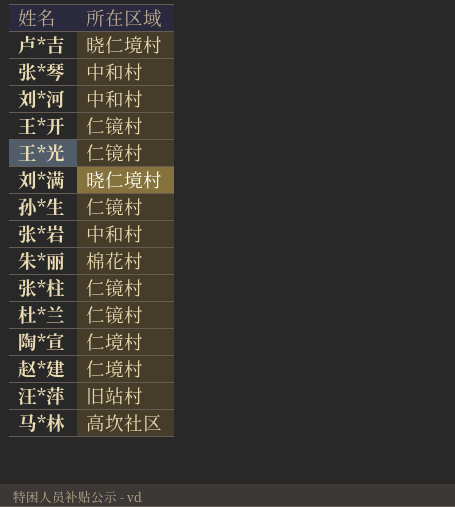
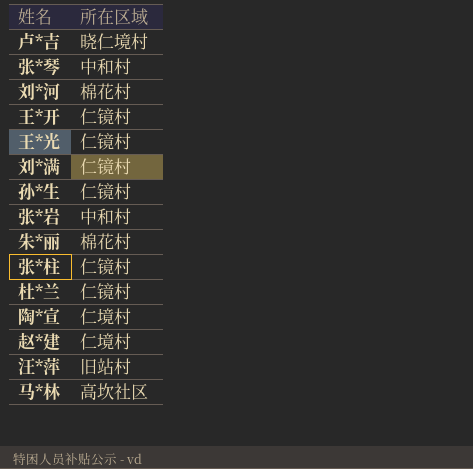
刘*河 | 所在区域: 中和村 -> 棉花村
刘*满 | 所在区域: 晓仁境村 -> 仁镜村

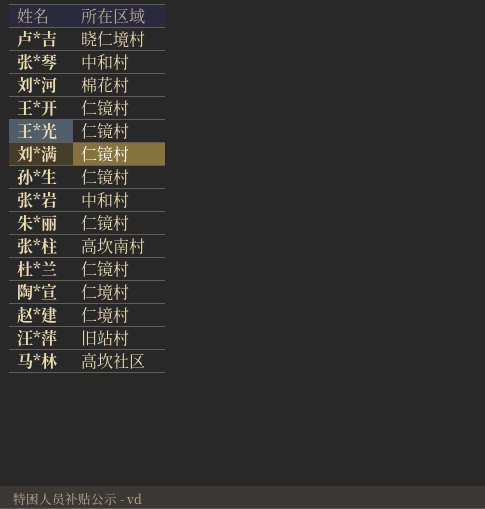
朱*丽 | 所在区域: 棉花村 -> 仁镜村
张*柱 | 所在区域: 仁镜村 -> 高坎南村

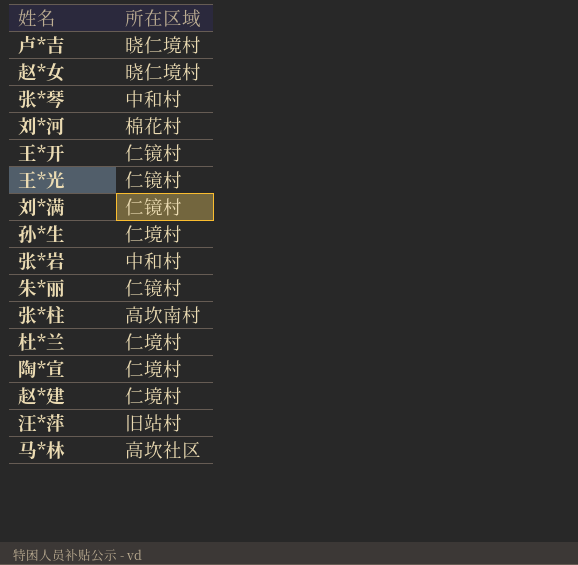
row 赵*女: none -> 晓仁境村
孙*生 | 所在区域: 仁镜村 -> 仁境村
杜*兰 | 所在区域: 仁镜村 -> 仁境村

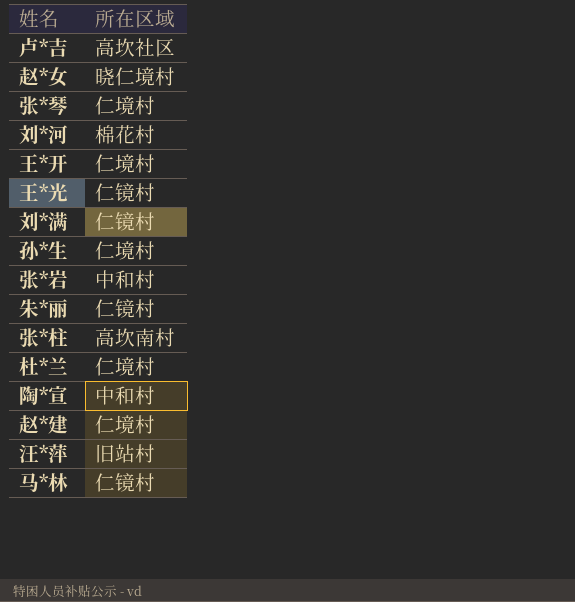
卢*吉 | 所在区域: 晓仁境村 -> 高坎社区
张*琴 | 所在区域: 中和村 -> 仁境村
王*开 | 所在区域: 仁镜村 -> 仁境村
陶*宣 | 所在区域: 仁境村 -> 中和村
马*林 | 所在区域: 高坎社区 -> 仁镜村

